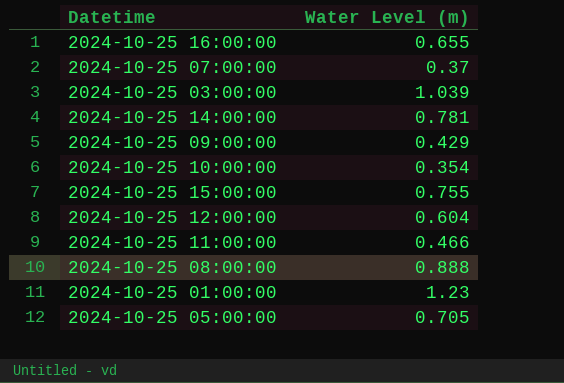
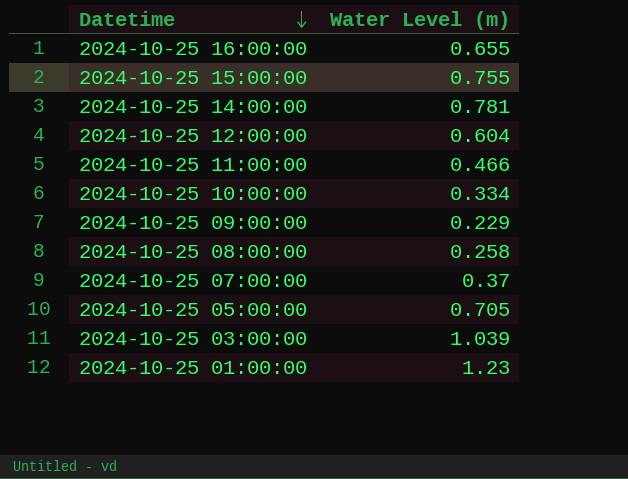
row order: none -> Datetime descending
2024-10-25 10:00:00 | Water Level (m): 0.354 -> 0.334
2024-10-25 09:00:00 | Water Level (m): 0.429 -> 0.229
2024-10-25 08:00:00 | Water Level (m): 0.888 -> 0.258

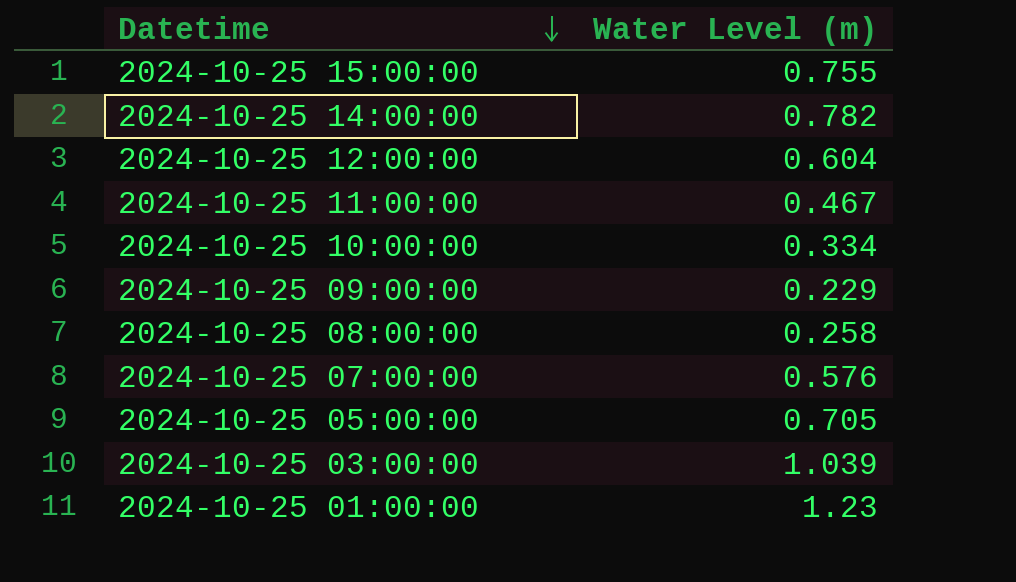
row 2024-10-25 16:00:00: 0.655 -> none
2024-10-25 14:00:00 | Water Level (m): 0.781 -> 0.782
2024-10-25 11:00:00 | Water Level (m): 0.466 -> 0.467
2024-10-25 07:00:00 | Water Level (m): 0.37 -> 0.576

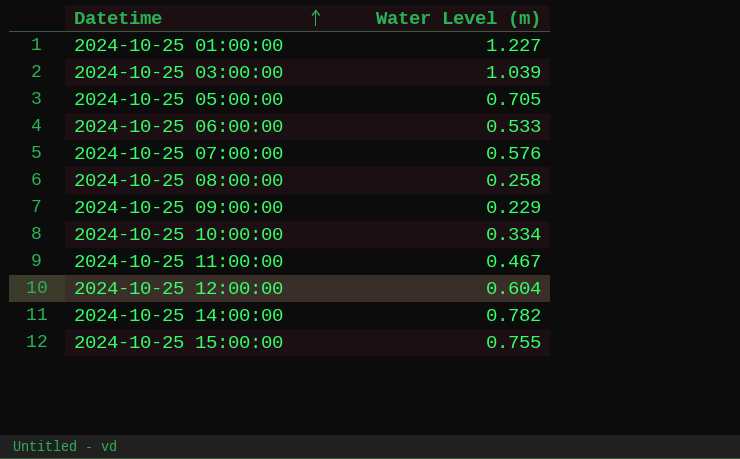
row order: Datetime descending -> Datetime ascending
2024-10-25 01:00:00 | Water Level (m): 1.23 -> 1.227
row 2024-10-25 06:00:00: none -> 0.533

